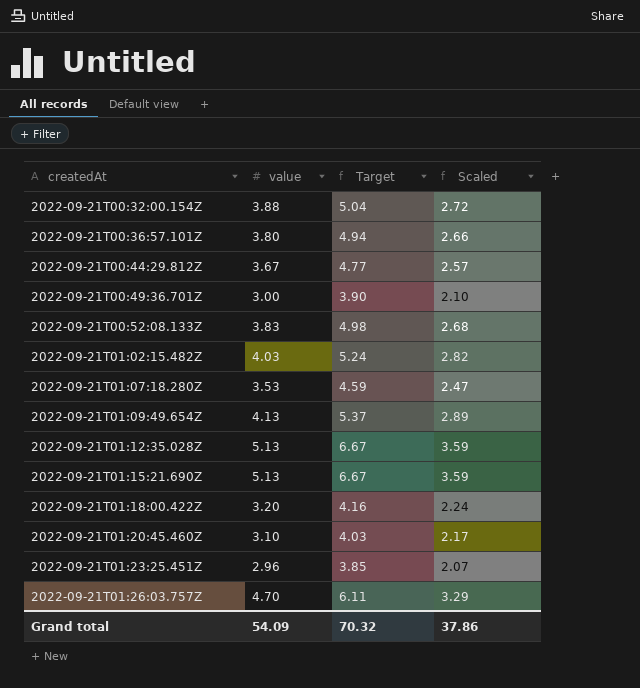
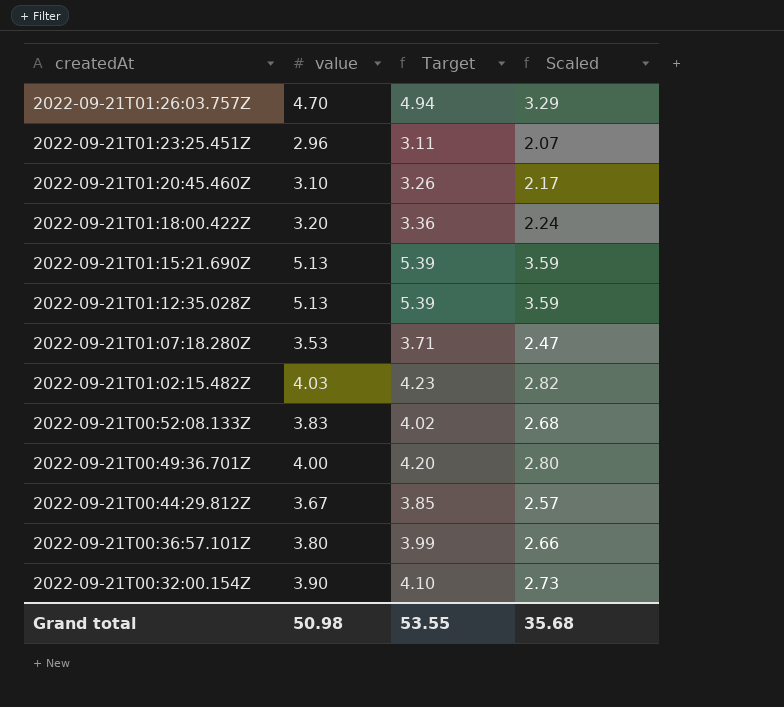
row order: createdAt ascending -> createdAt descending
column Target | formula: [value] * 1.3 -> [value] * 1.05
row 2022-09-21T01:09:49.654Z: 4.13 | 5.37 | 2.89 -> none
2022-09-21T00:49:36.701Z | value: 3.00 -> 4.00
2022-09-21T00:49:36.701Z | Scaled: 2.10 -> 2.80
2022-09-21T00:32:00.154Z | value: 3.88 -> 3.90
2022-09-21T00:32:00.154Z | Scaled: 2.72 -> 2.73
Grand total | value: 54.09 -> 50.98
Grand total | Target: 70.32 -> 53.55
Grand total | Scaled: 37.86 -> 35.68

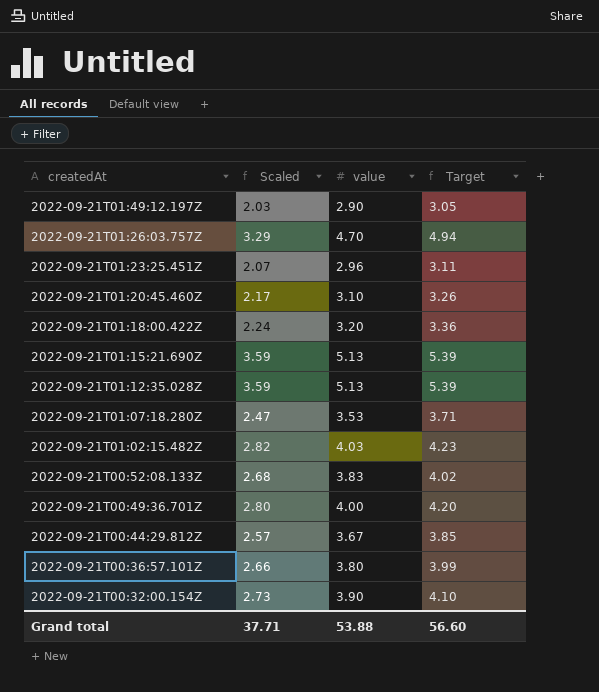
column Scaled | position: 4 -> 2
row 2022-09-21T01:49:12.197Z: none -> 2.03 | 2.90 | 3.05
Grand total | Scaled: 35.68 -> 37.71
Grand total | value: 50.98 -> 53.88
Grand total | Target: 53.55 -> 56.60

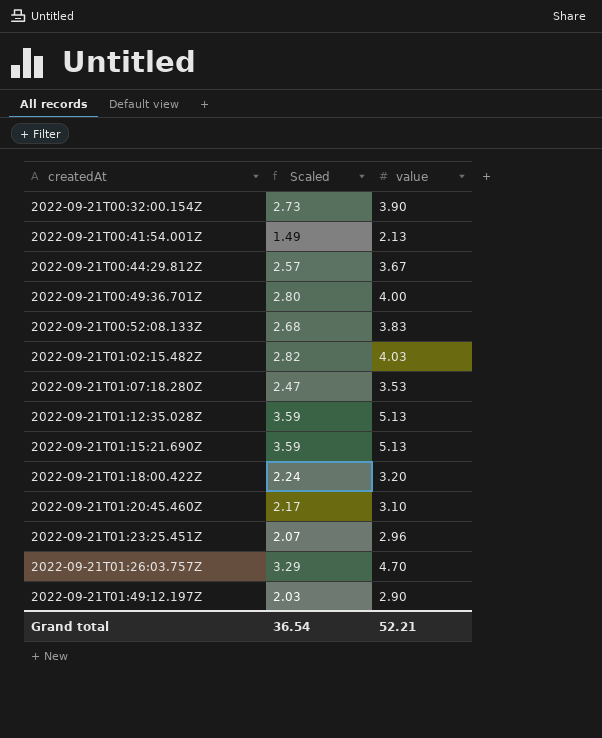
row order: createdAt descending -> createdAt ascending
column Target | formula: [value] * 1.05 -> none
row 2022-09-21T00:36:57.101Z: 2.66 | 3.80 | 3.99 -> none
row 2022-09-21T00:41:54.001Z: none -> 1.49 | 2.13
Grand total | Scaled: 37.71 -> 36.54
Grand total | value: 53.88 -> 52.21

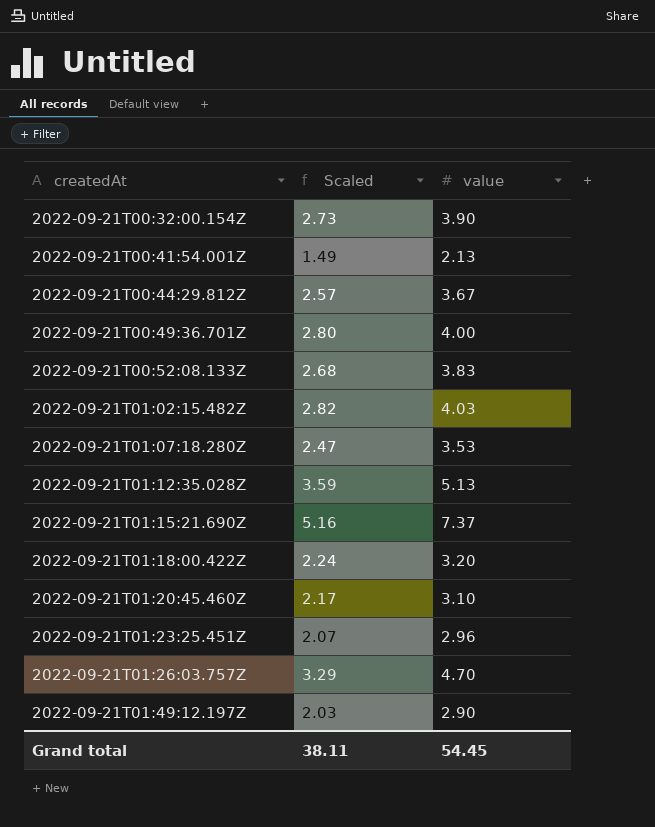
2022-09-21T01:15:21.690Z | Scaled: 3.59 -> 5.16
2022-09-21T01:15:21.690Z | value: 5.13 -> 7.37
Grand total | Scaled: 36.54 -> 38.11
Grand total | value: 52.21 -> 54.45

